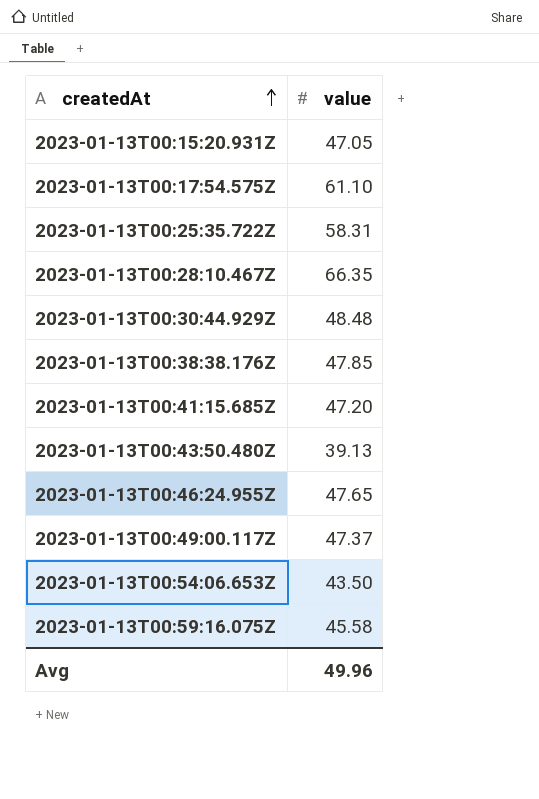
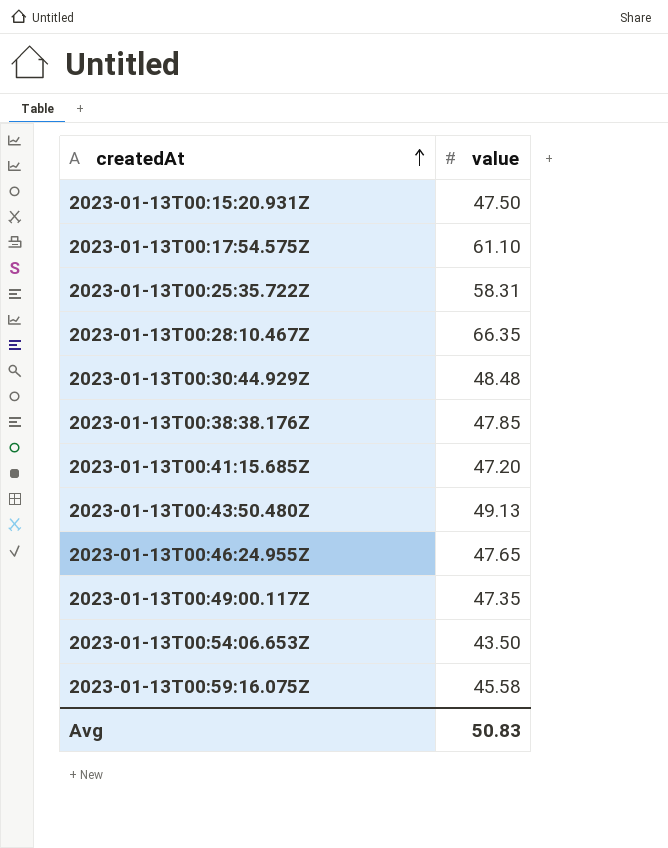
2023-01-13T00:15:20.931Z | value: 47.05 -> 47.50
2023-01-13T00:43:50.480Z | value: 39.13 -> 49.13
2023-01-13T00:49:00.117Z | value: 47.37 -> 47.35
Avg | value: 49.96 -> 50.83

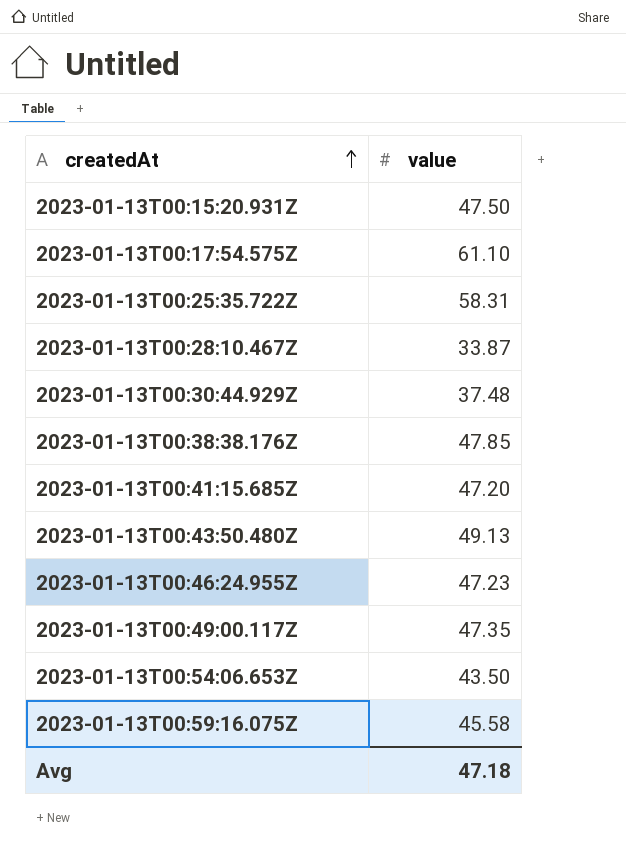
2023-01-13T00:28:10.467Z | value: 66.35 -> 33.87
2023-01-13T00:30:44.929Z | value: 48.48 -> 37.48
2023-01-13T00:46:24.955Z | value: 47.65 -> 47.23
Avg | value: 50.83 -> 47.18

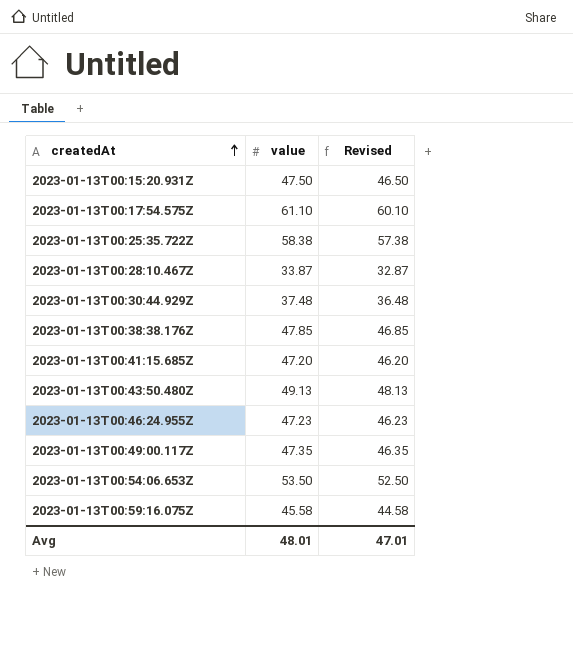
column Revised | formula: none -> [value] - 1
2023-01-13T00:25:35.722Z | value: 58.31 -> 58.38
2023-01-13T00:54:06.653Z | value: 43.50 -> 53.50
Avg | value: 47.18 -> 48.01

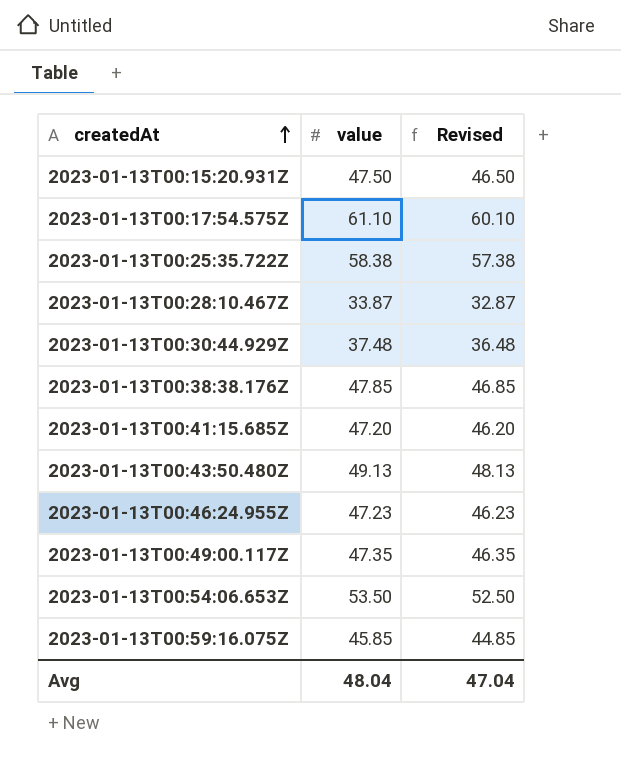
2023-01-13T00:59:16.075Z | value: 45.58 -> 45.85
2023-01-13T00:59:16.075Z | Revised: 44.58 -> 44.85
Avg | value: 48.01 -> 48.04
Avg | Revised: 47.01 -> 47.04

